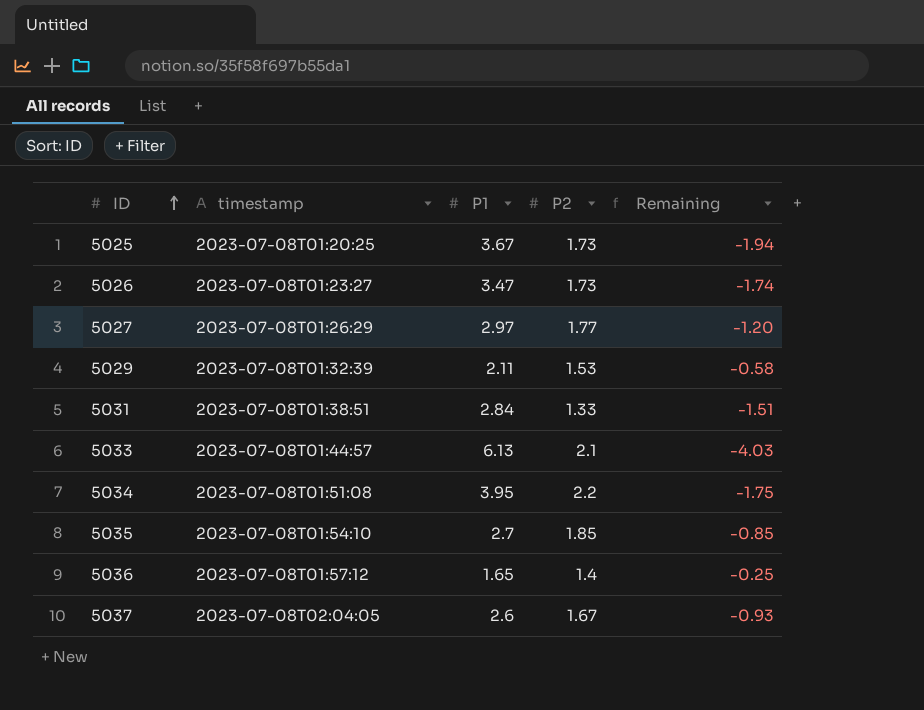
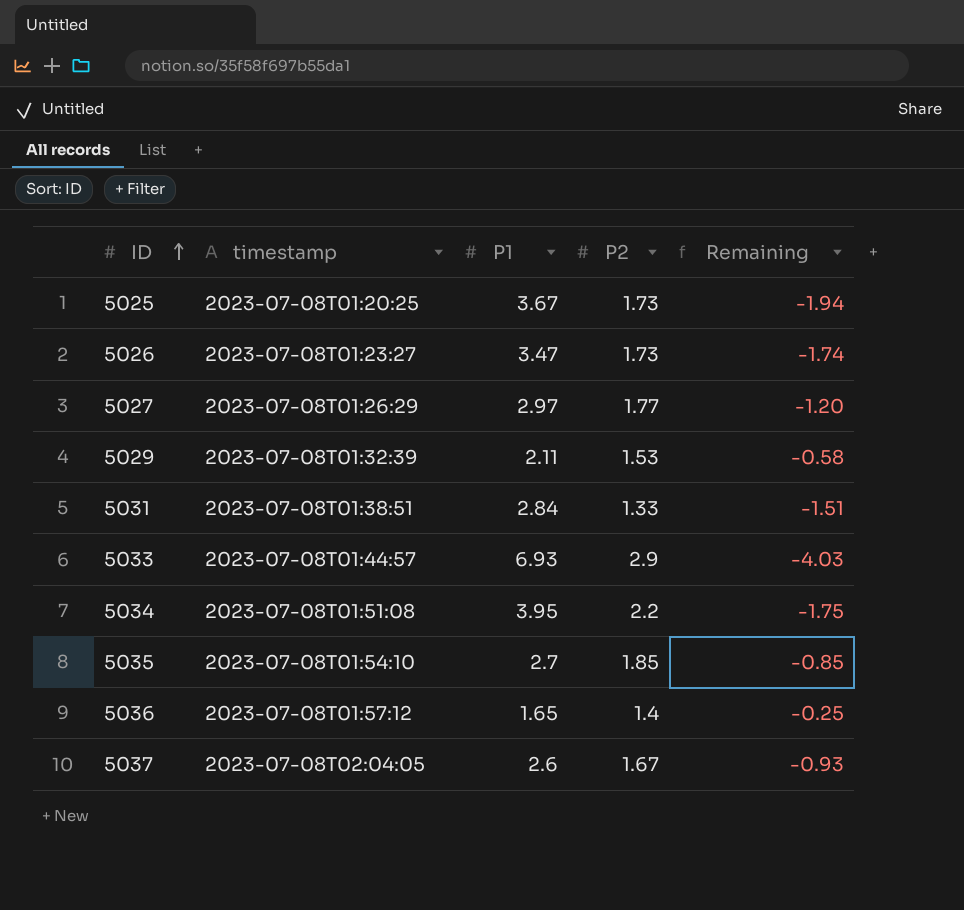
5033 | P1: 6.13 -> 6.93
5033 | P2: 2.1 -> 2.9

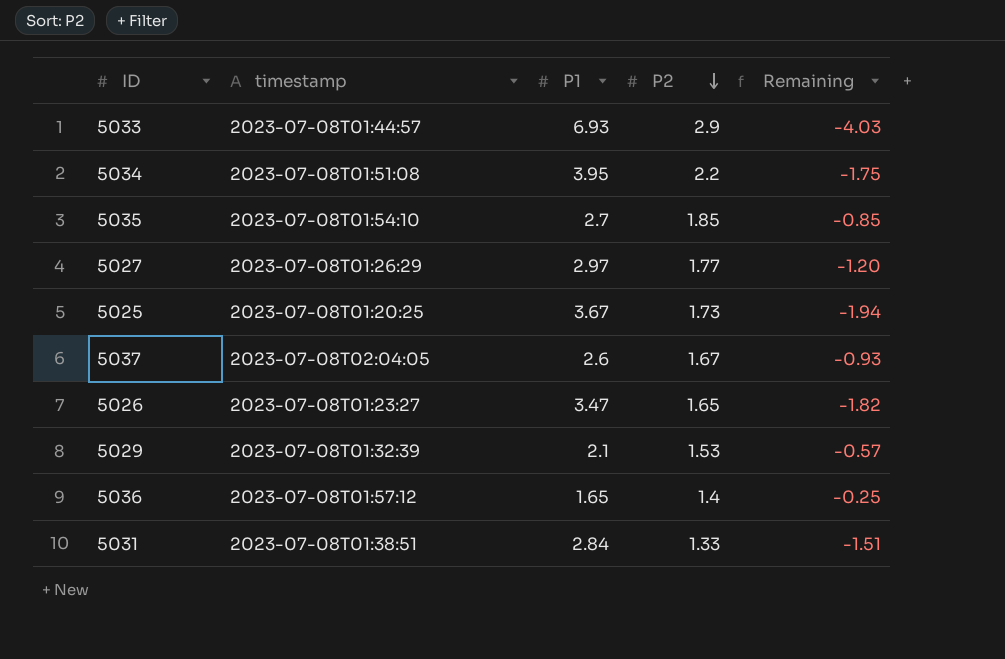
row order: ID ascending -> P2 descending
5026 | P2: 1.73 -> 1.65
5026 | Remaining: -1.74 -> -1.82
5029 | P1: 2.11 -> 2.1
5029 | Remaining: -0.58 -> -0.57

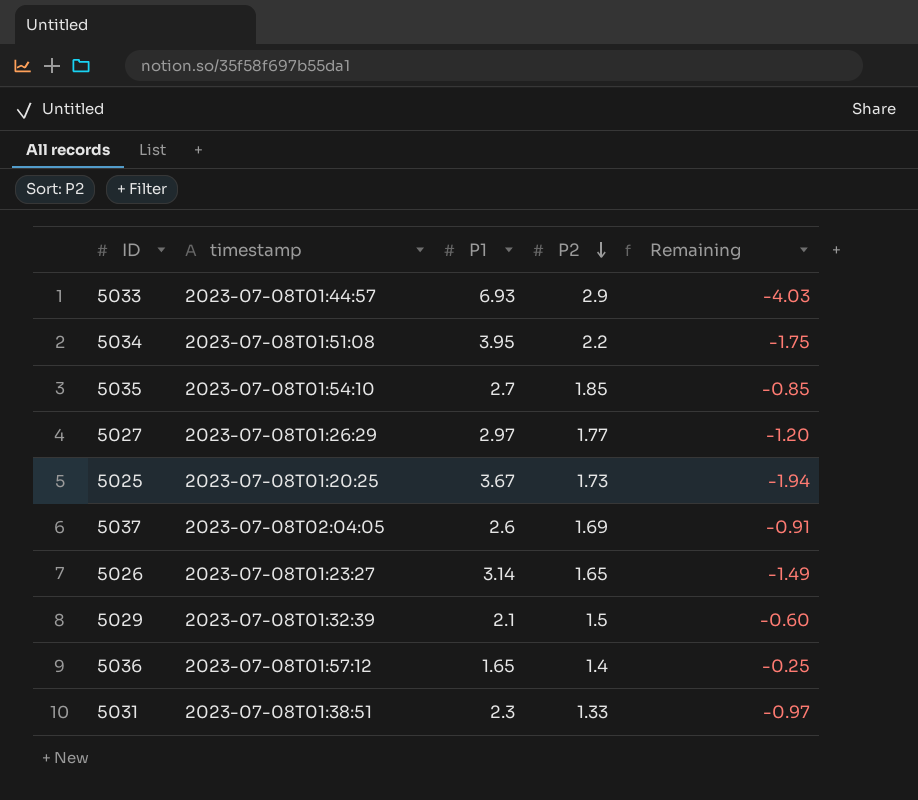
5037 | P2: 1.67 -> 1.69
5037 | Remaining: -0.93 -> -0.91
5026 | P1: 3.47 -> 3.14
5026 | Remaining: -1.82 -> -1.49
5029 | P2: 1.53 -> 1.5
5029 | Remaining: -0.57 -> -0.60
5031 | P1: 2.84 -> 2.3
5031 | Remaining: -1.51 -> -0.97

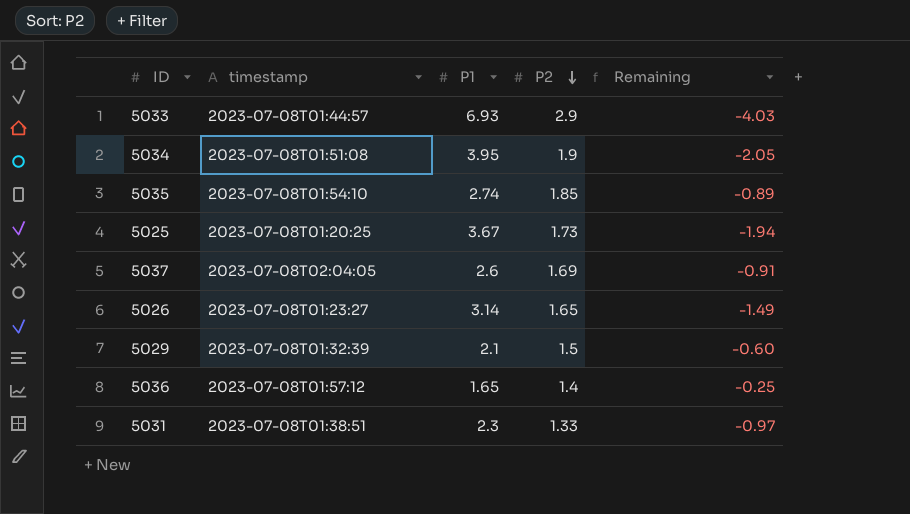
row 5027: 2023-07-08T01:26:29 | 2.97 | 1.77 | -1.20 -> none
5034 | P2: 2.2 -> 1.9
5034 | Remaining: -1.75 -> -2.05
5035 | P1: 2.7 -> 2.74
5035 | Remaining: -0.85 -> -0.89

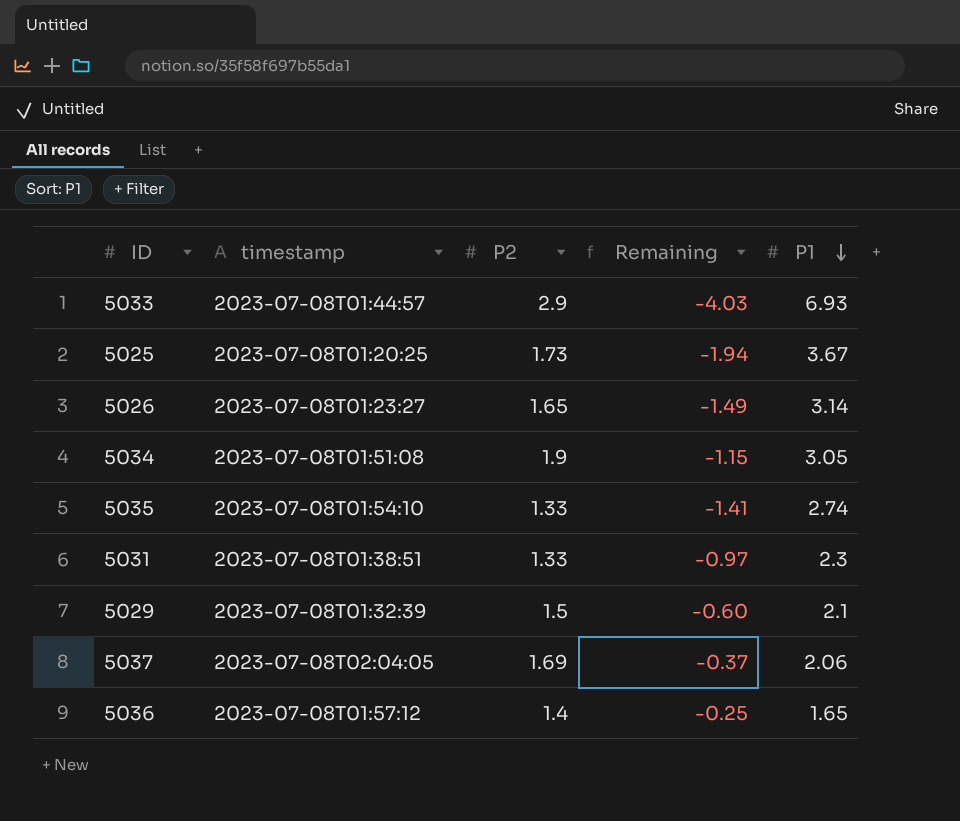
row order: P2 descending -> P1 descending
column P1 | position: 3 -> 5
5034 | Remaining: -2.05 -> -1.15
5034 | P1: 3.95 -> 3.05
5035 | P2: 1.85 -> 1.33
5035 | Remaining: -0.89 -> -1.41
5037 | Remaining: -0.91 -> -0.37
5037 | P1: 2.6 -> 2.06

